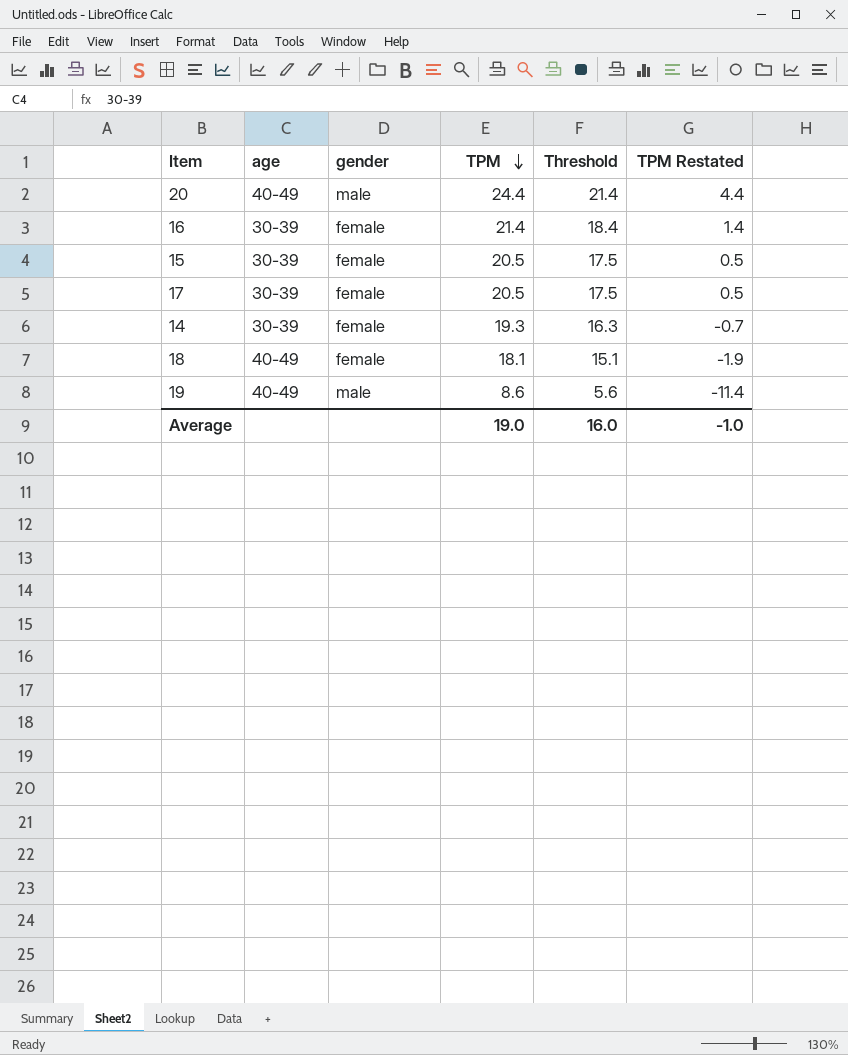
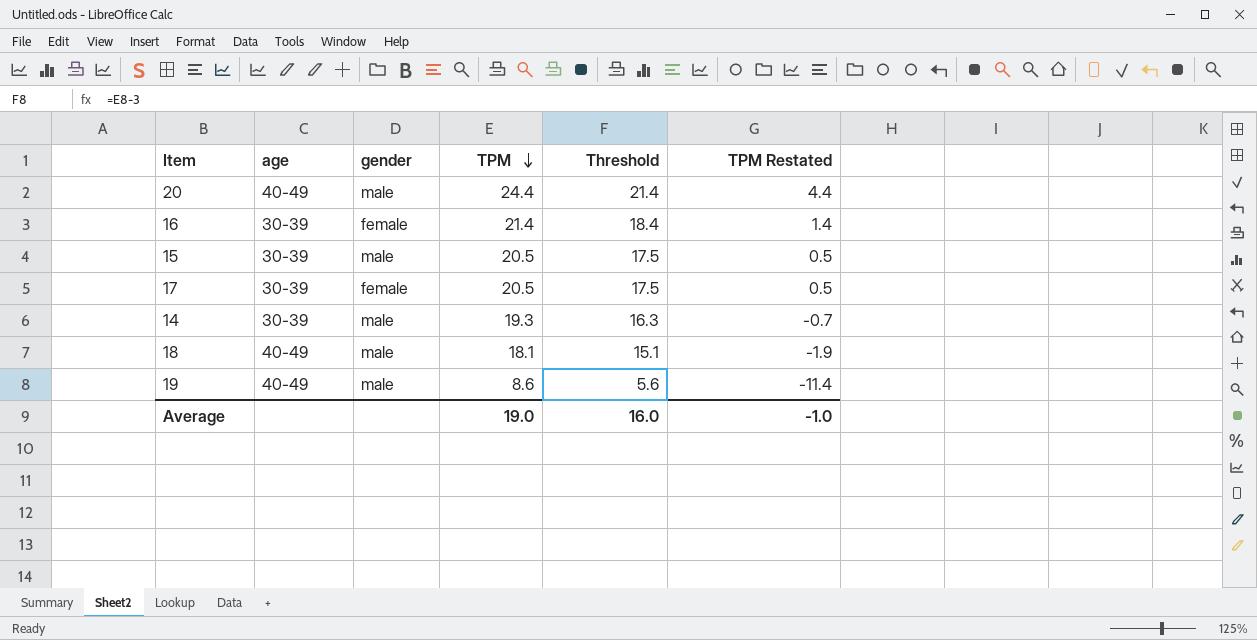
15 | gender: female -> male
14 | gender: female -> male
18 | gender: female -> male

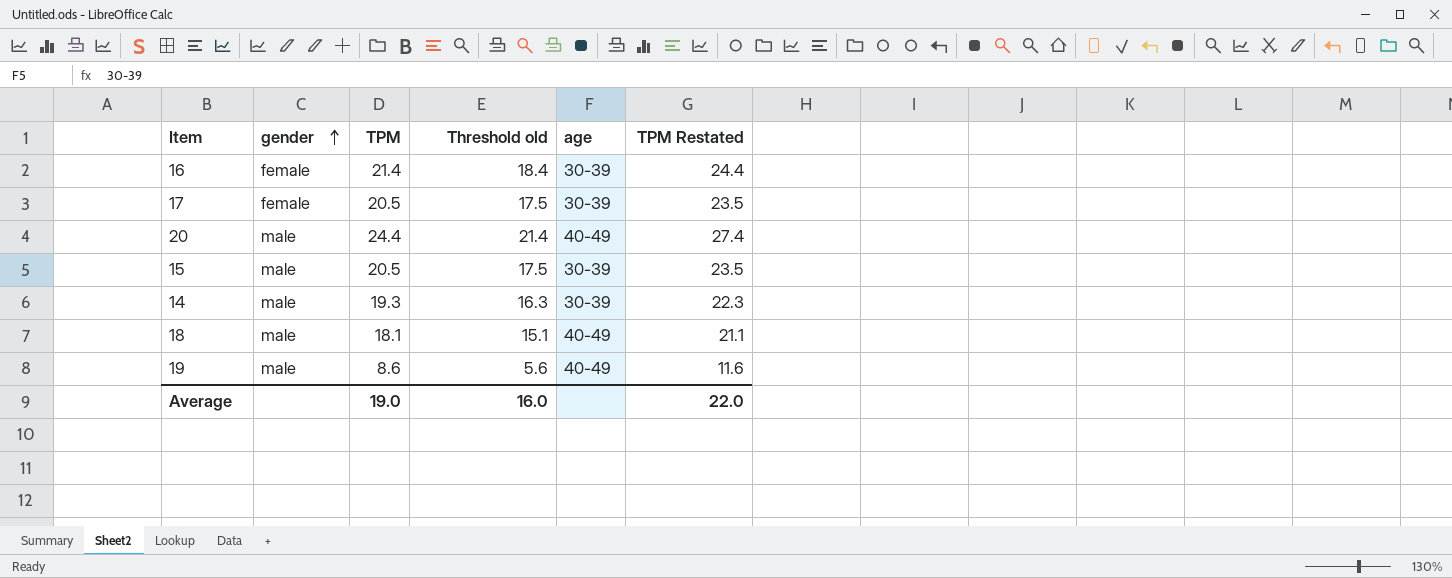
row order: TPM descending -> gender ascending
column name: Threshold -> Threshold old
column age | position: 2 -> 5
column TPM Restated | formula: [TPM] - 20 -> [TPM] + 3
Average | TPM Restated: -1.0 -> 22.0

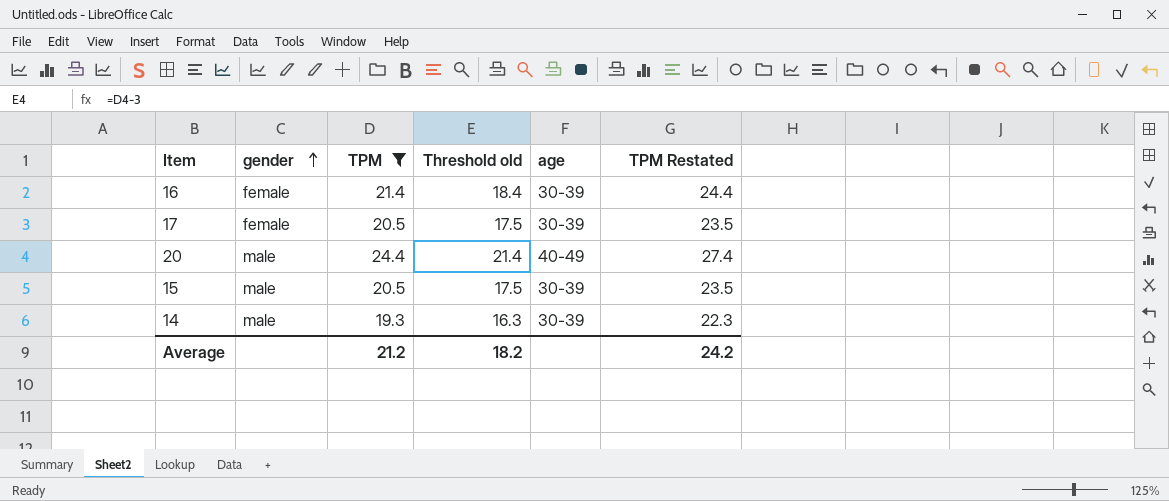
filter: none -> TPM >= 19.3
Average | TPM: 19.0 -> 21.2
Average | Threshold old: 16.0 -> 18.2
Average | TPM Restated: 22.0 -> 24.2

